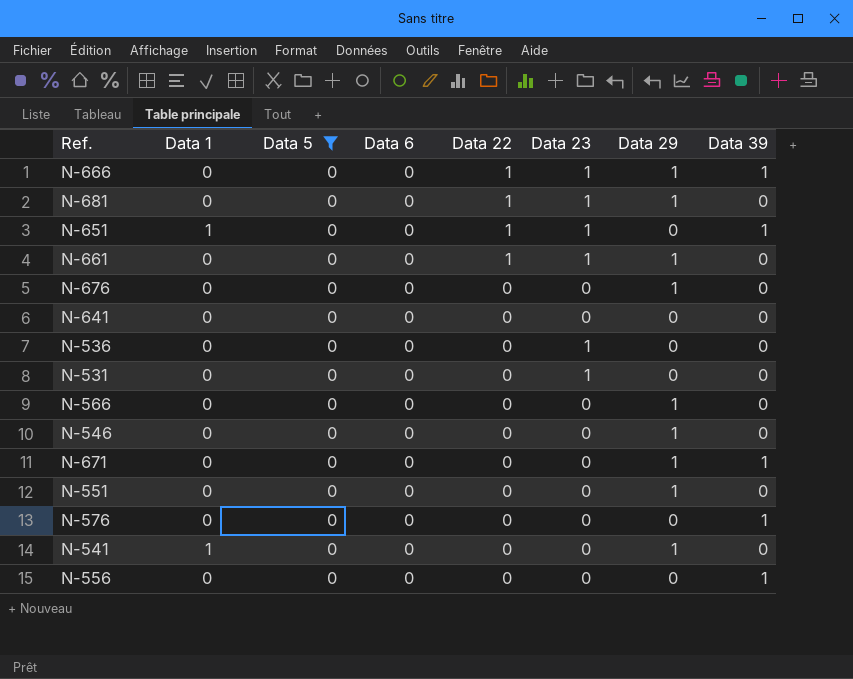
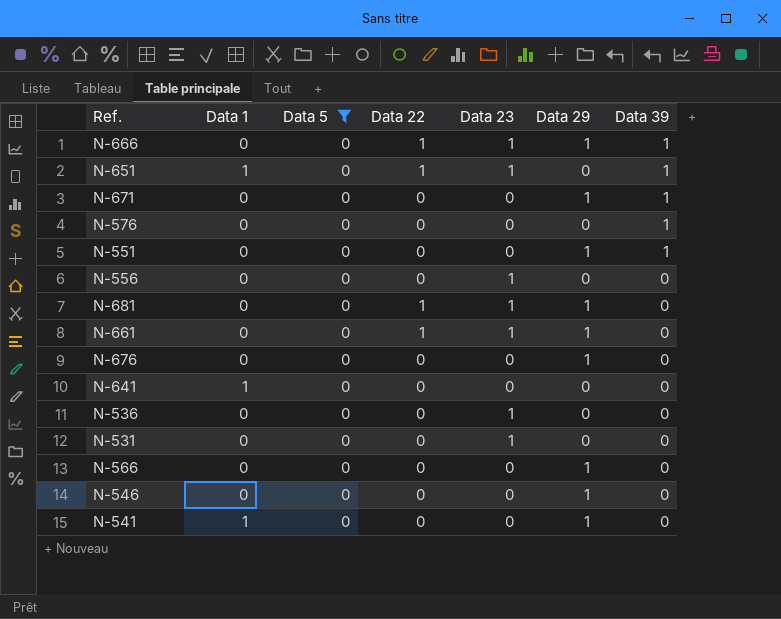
row order: Data 22 descending -> Data 39 descending
column Data 6 | position: 4 -> none
N-551 | Data 39: 0 -> 1
N-556 | Data 23: 0 -> 1
N-556 | Data 39: 1 -> 0
N-641 | Data 1: 0 -> 1

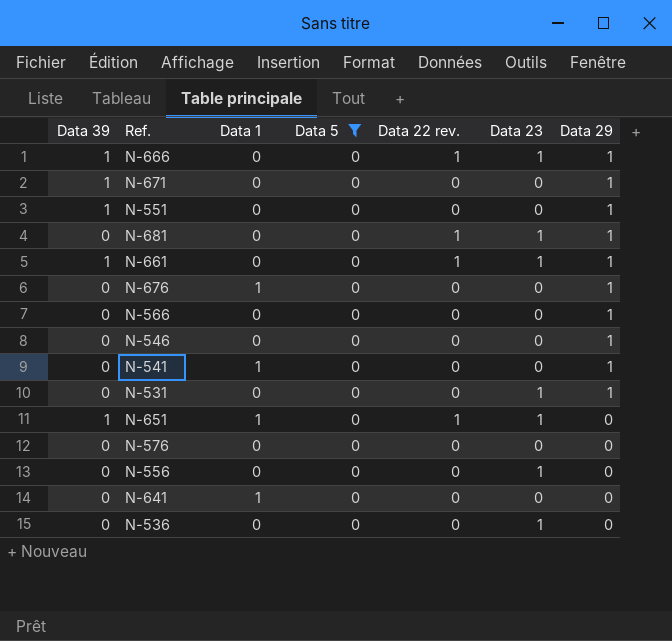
row order: Data 39 descending -> Data 29 descending
column Data 39 | position: 7 -> 1
column name: Data 22 -> Data 22 rev.
N-661 | Data 39: 0 -> 1
N-676 | Data 1: 0 -> 1
N-531 | Data 29: 0 -> 1
N-576 | Data 39: 1 -> 0

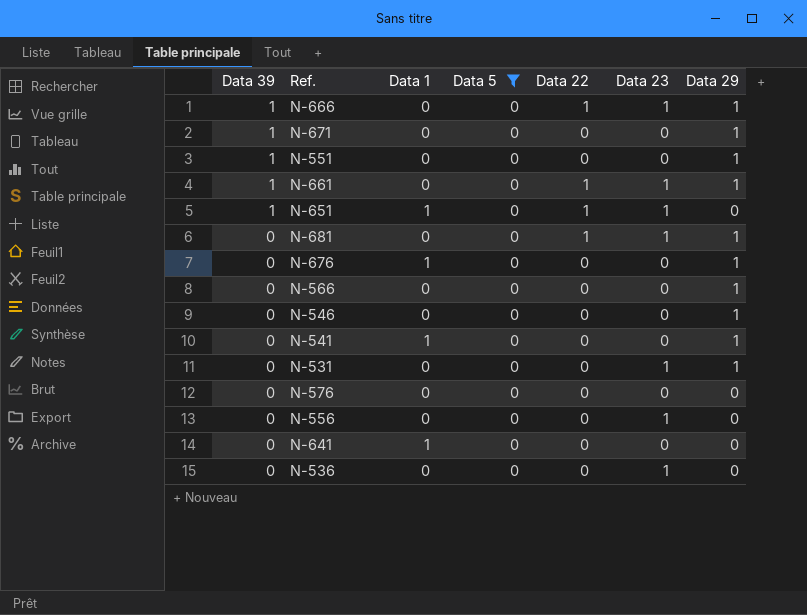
row order: Data 29 descending -> Data 39 descending
column name: Data 22 rev. -> Data 22

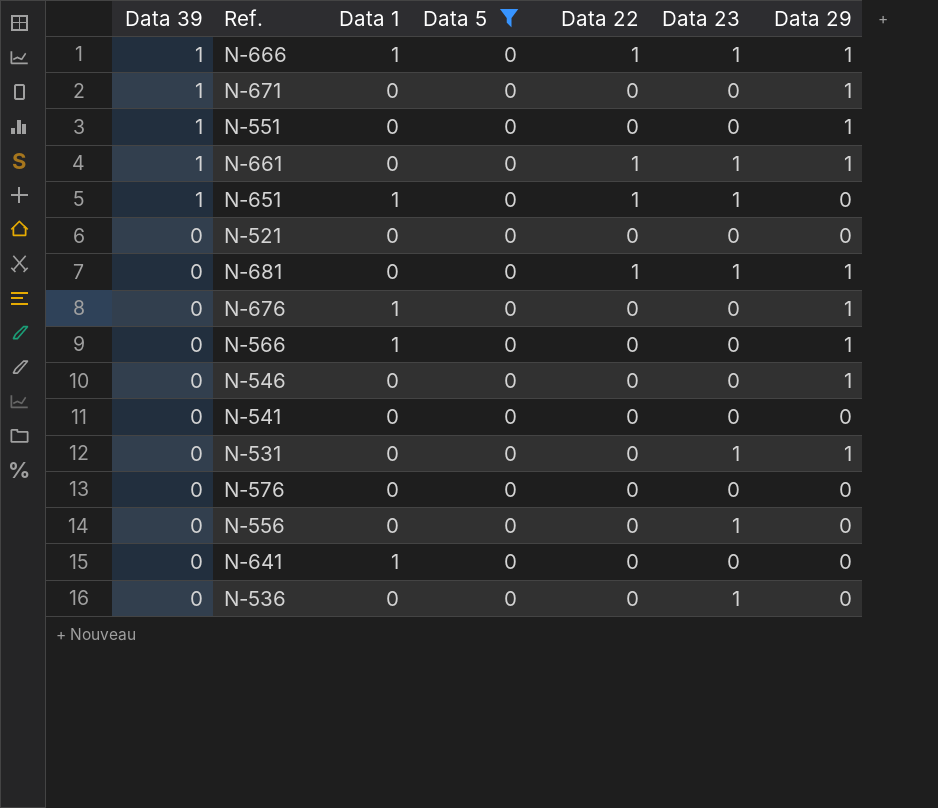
N-666 | Data 1: 0 -> 1
row N-521: none -> 0 | 0 | 0 | 0 | 0 | 0
N-566 | Data 1: 0 -> 1
N-541 | Data 1: 1 -> 0
N-541 | Data 29: 1 -> 0

